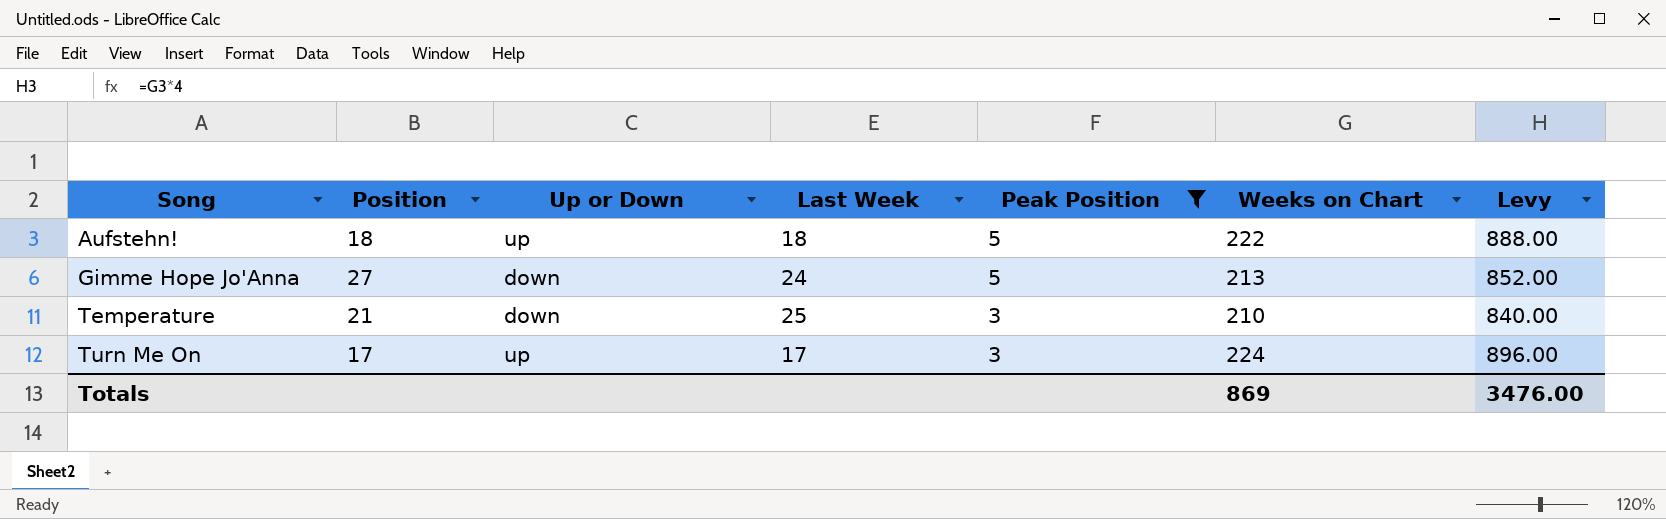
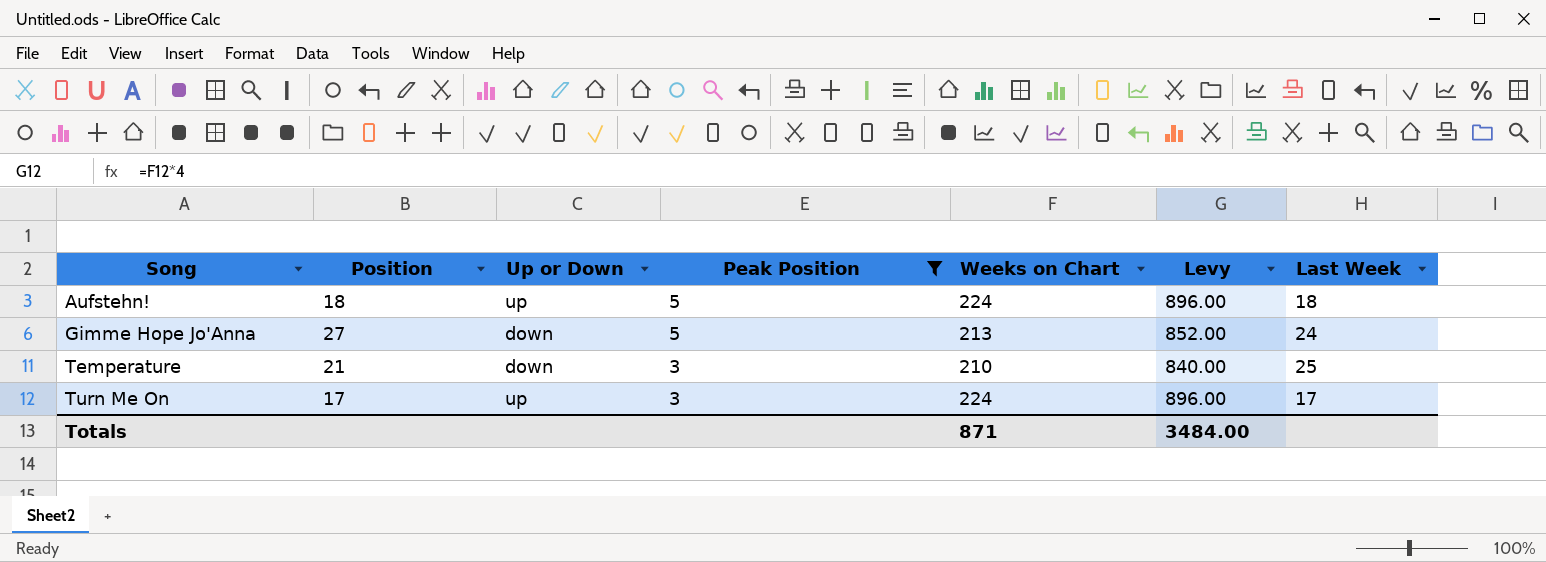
column Last Week | position: 4 -> 7
Aufstehn! | Weeks on Chart: 222 -> 224
Aufstehn! | Levy: 888.00 -> 896.00
Totals | Weeks on Chart: 869 -> 871
Totals | Levy: 3476.00 -> 3484.00

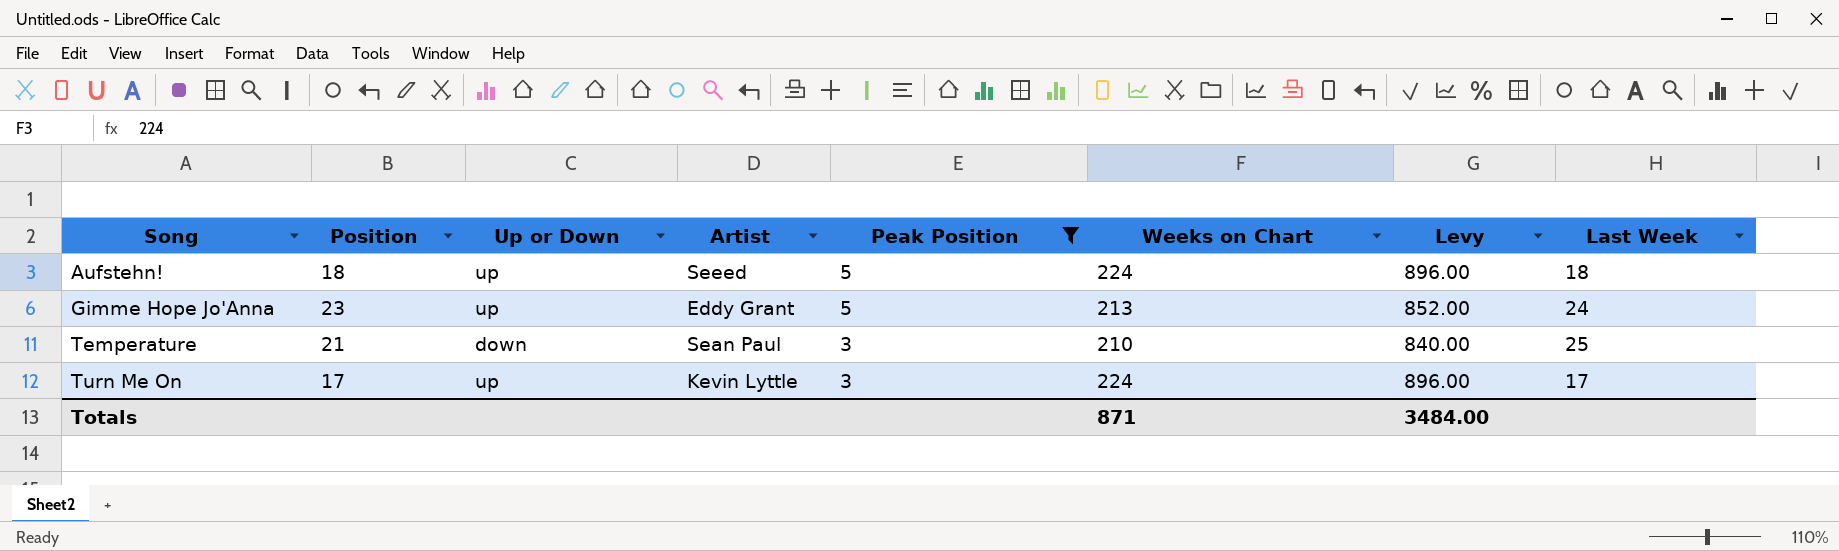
column Artist | position: none -> 4
Gimme Hope Jo'Anna | Position: 27 -> 23
Gimme Hope Jo'Anna | Up or Down: down -> up

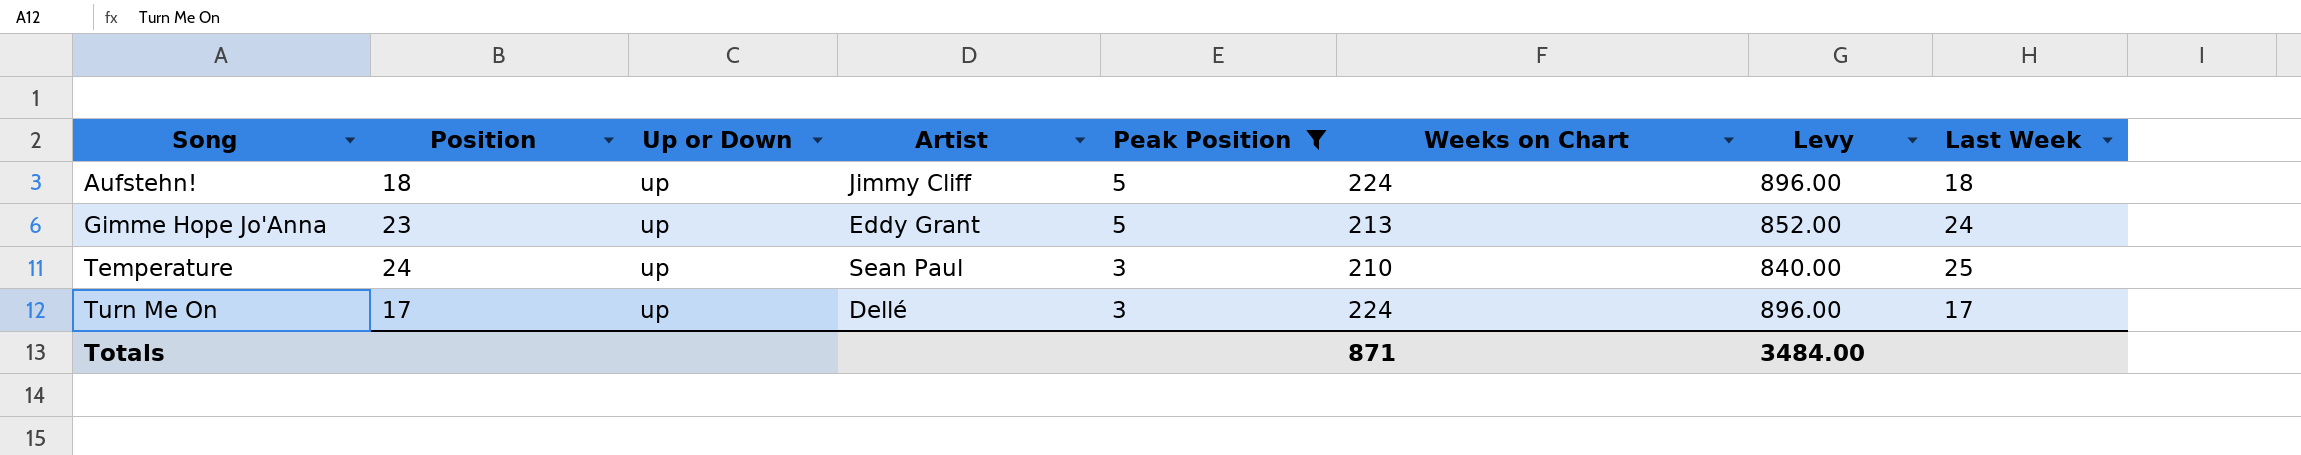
Aufstehn! | Artist: Seeed -> Jimmy Cliff
Temperature | Position: 21 -> 24
Temperature | Up or Down: down -> up
Turn Me On | Artist: Kevin Lyttle -> Dellé

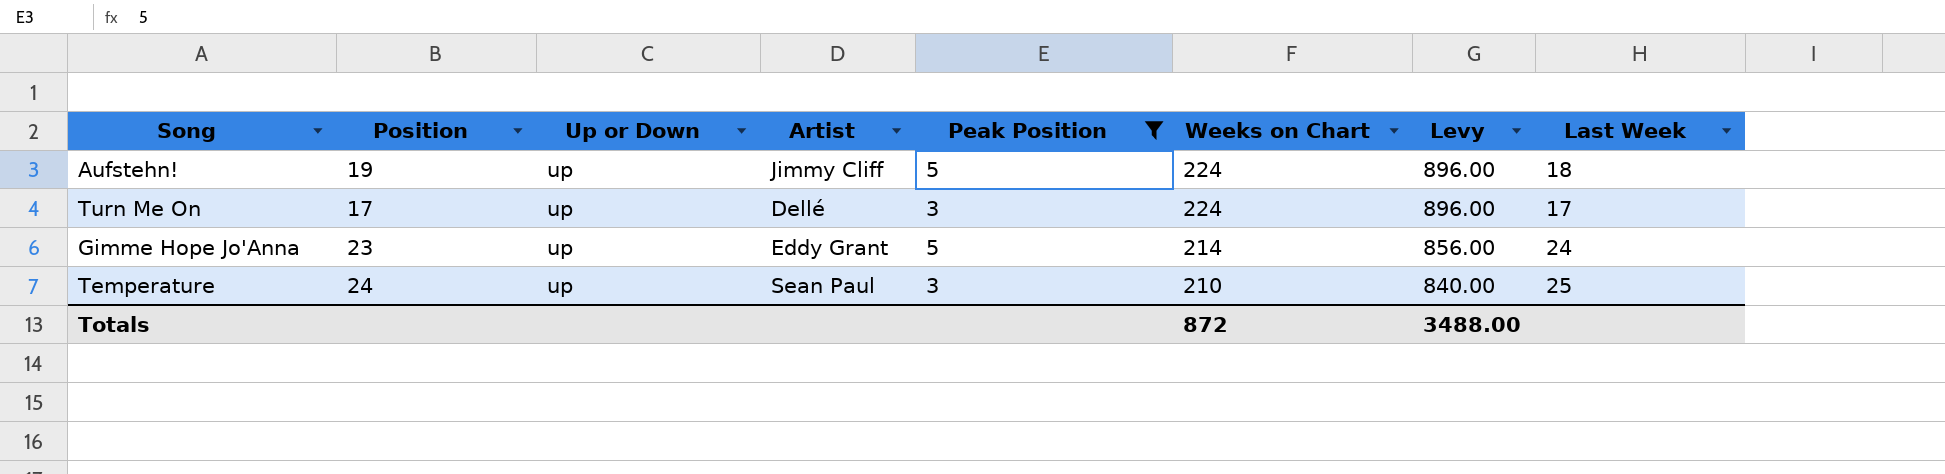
row order: Song ascending -> Weeks on Chart descending
Aufstehn! | Position: 18 -> 19
Gimme Hope Jo'Anna | Weeks on Chart: 213 -> 214
Gimme Hope Jo'Anna | Levy: 852.00 -> 856.00
Totals | Weeks on Chart: 871 -> 872
Totals | Levy: 3484.00 -> 3488.00

